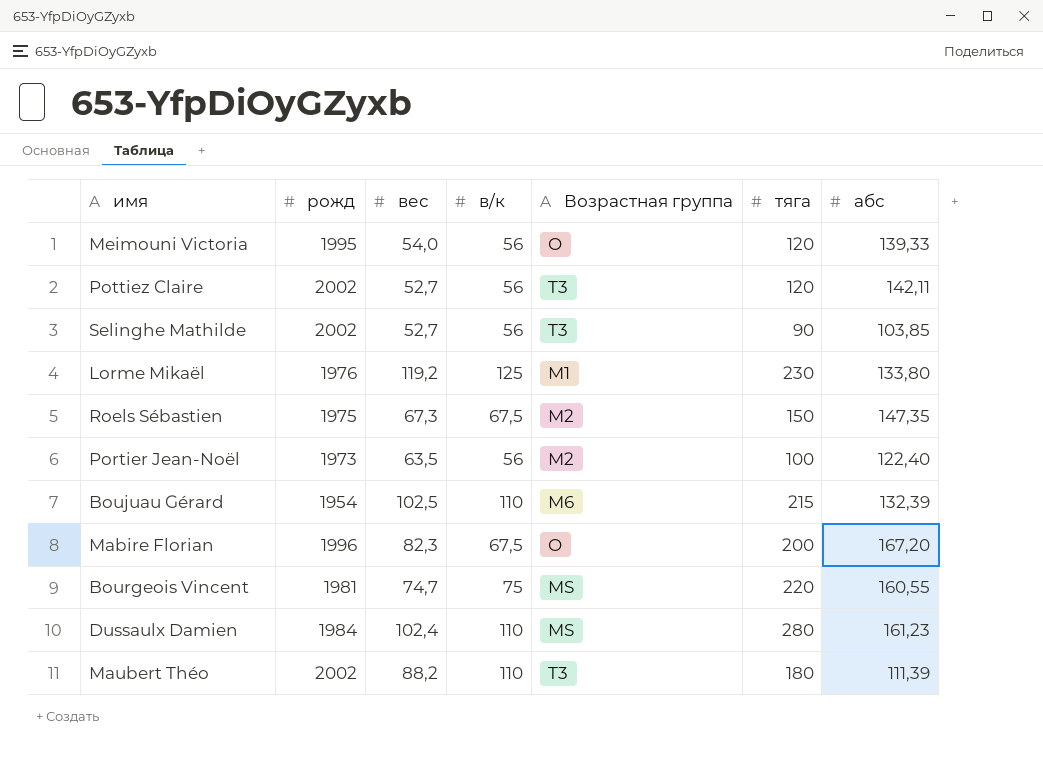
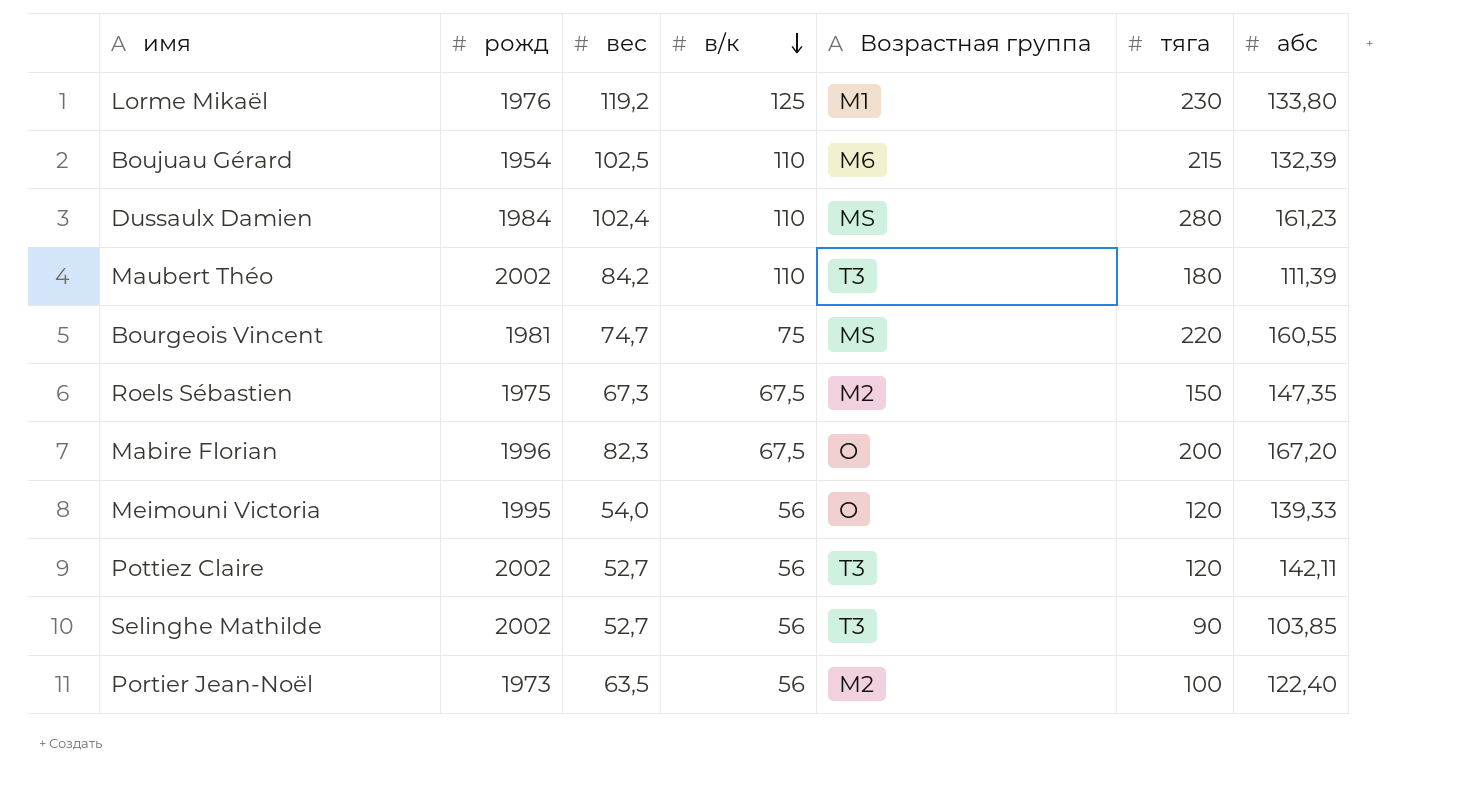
row order: none -> в/к descending
Maubert Théo | вес: 88,2 -> 84,2

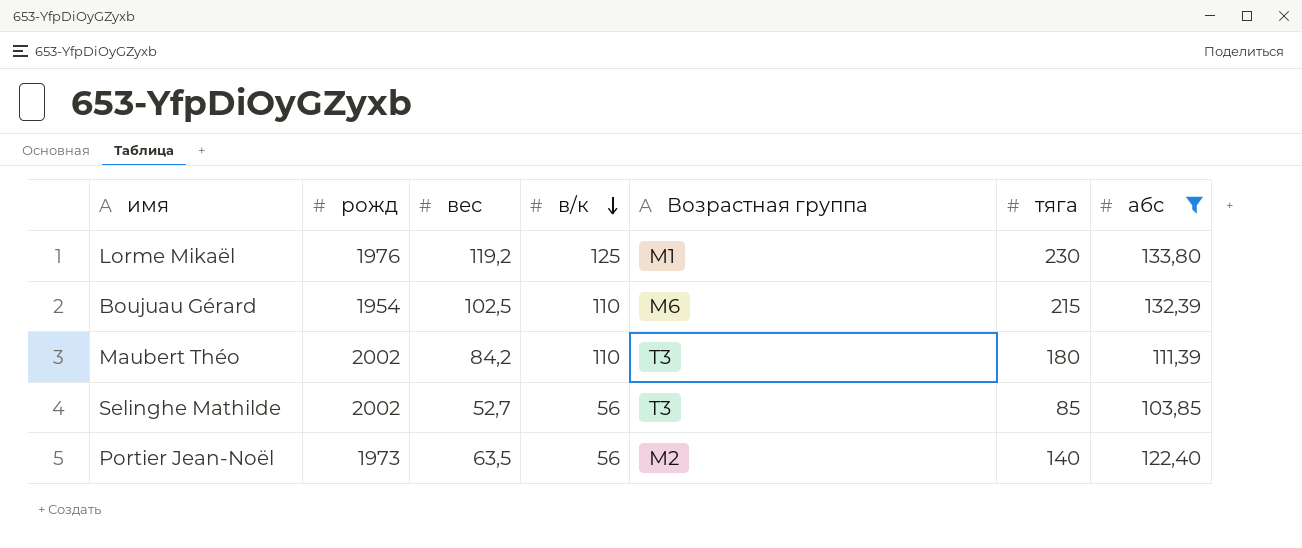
filter: none -> абс <= 133,80
Selinghe Mathilde | тяга: 90 -> 85
Portier Jean-Noël | тяга: 100 -> 140

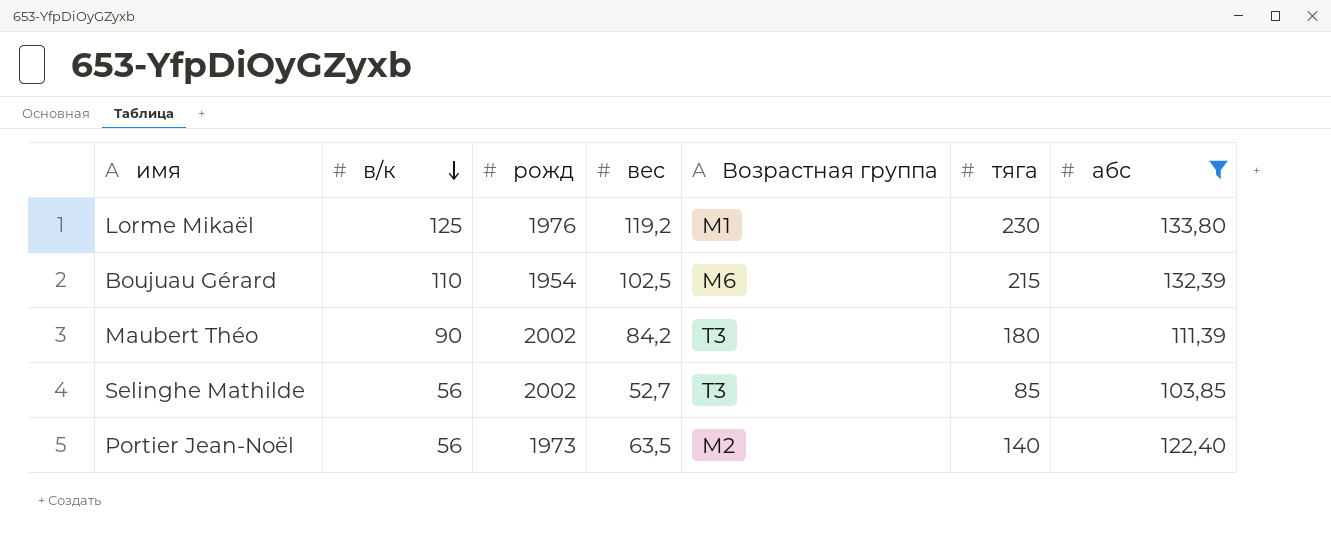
column в/к | position: 4 -> 2
Maubert Théo | в/к: 110 -> 90

